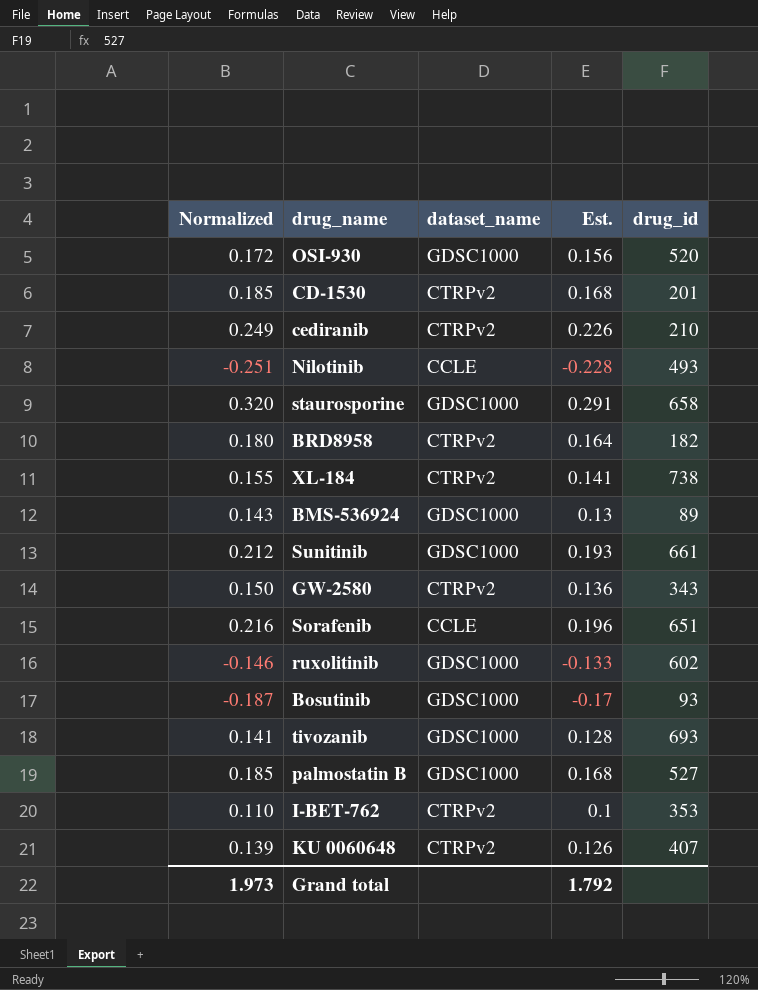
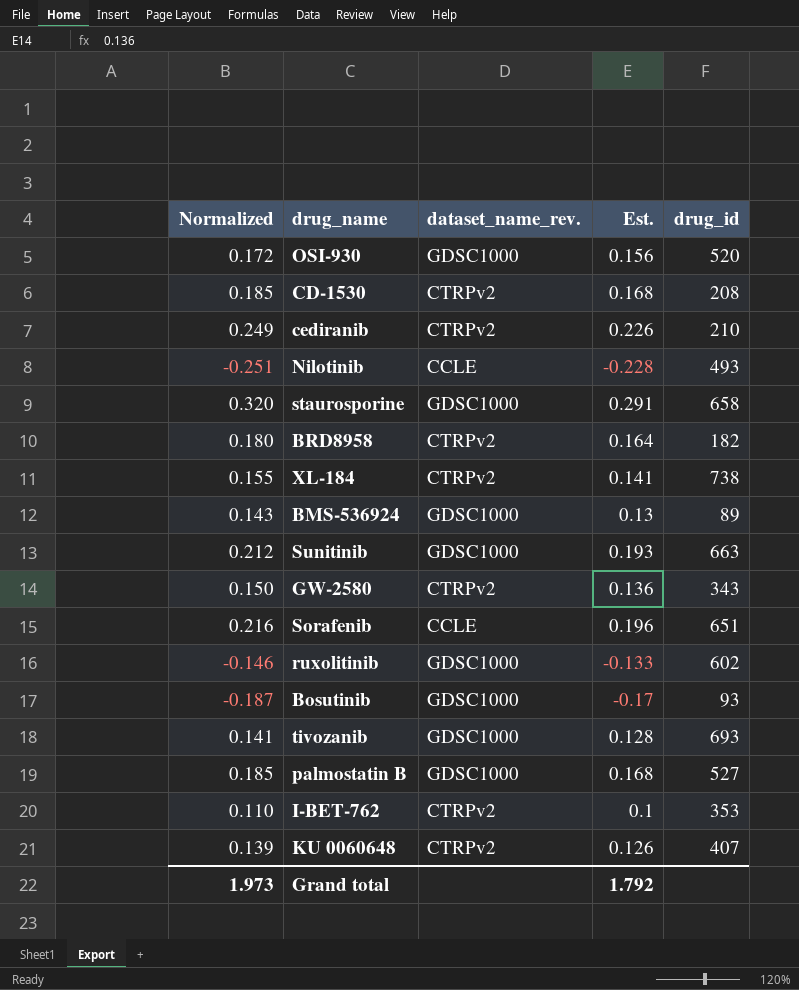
column name: dataset_name -> dataset_name_rev.
CD-1530 | drug_id: 201 -> 208
Sunitinib | drug_id: 661 -> 663

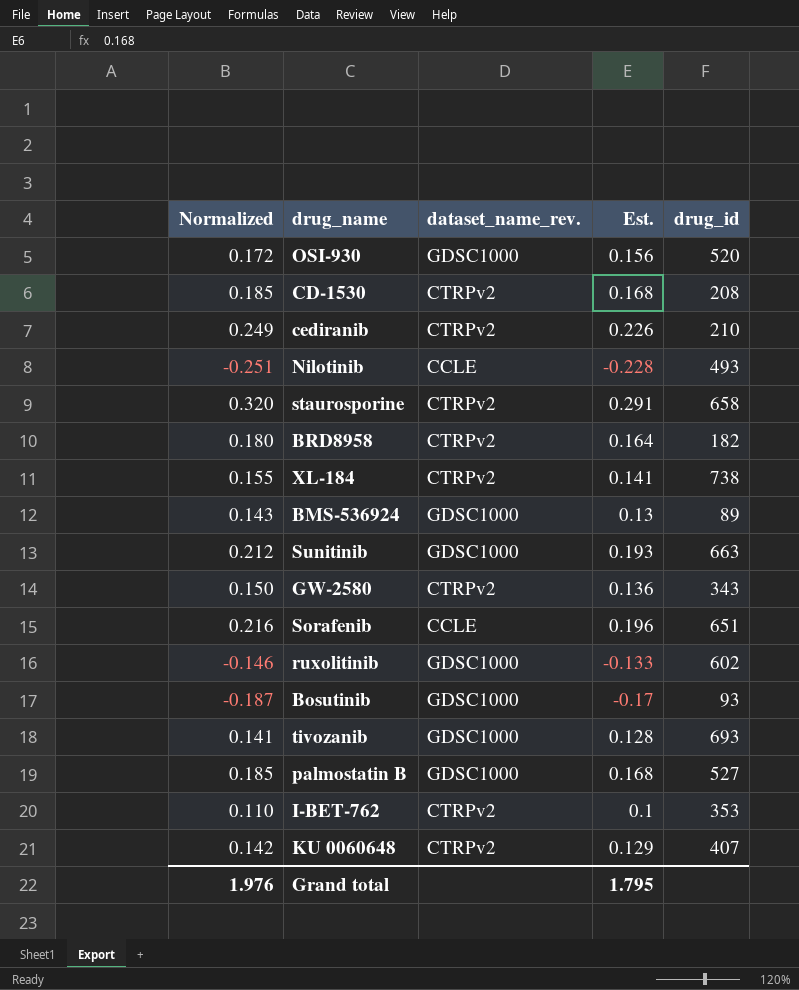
staurosporine | dataset_name_rev.: GDSC1000 -> CTRPv2
KU 0060648 | Normalized: 0.139 -> 0.142
KU 0060648 | Est.: 0.126 -> 0.129
Grand total | Normalized: 1.973 -> 1.976
Grand total | Est.: 1.792 -> 1.795

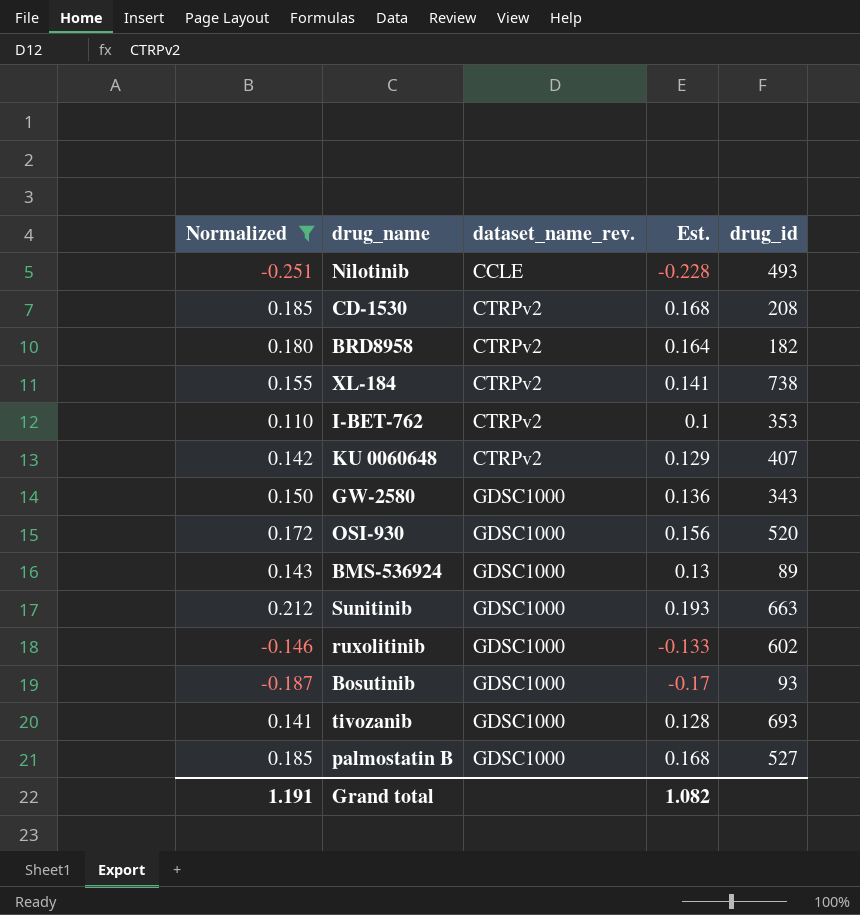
filter: none -> Normalized <= 0.212
row order: none -> dataset_name_rev. ascending
GW-2580 | dataset_name_rev.: CTRPv2 -> GDSC1000
Grand total | Normalized: 1.976 -> 1.191
Grand total | Est.: 1.795 -> 1.082

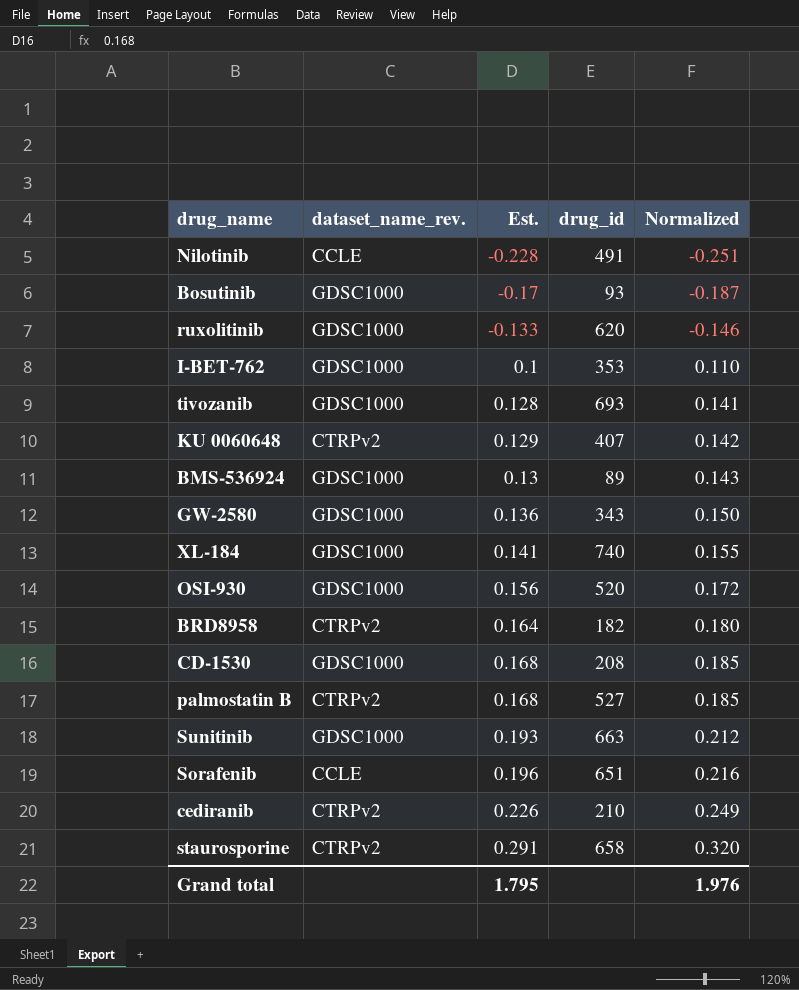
filter: Normalized <= 0.212 -> none
row order: dataset_name_rev. ascending -> Est. ascending
column Normalized | position: 1 -> 5
Nilotinib | drug_id: 493 -> 491
ruxolitinib | drug_id: 602 -> 620
I-BET-762 | dataset_name_rev.: CTRPv2 -> GDSC1000
XL-184 | dataset_name_rev.: CTRPv2 -> GDSC1000
XL-184 | drug_id: 738 -> 740
CD-1530 | dataset_name_rev.: CTRPv2 -> GDSC1000
palmostatin B | dataset_name_rev.: GDSC1000 -> CTRPv2
Grand total | Est.: 1.082 -> 1.795
Grand total | Normalized: 1.191 -> 1.976

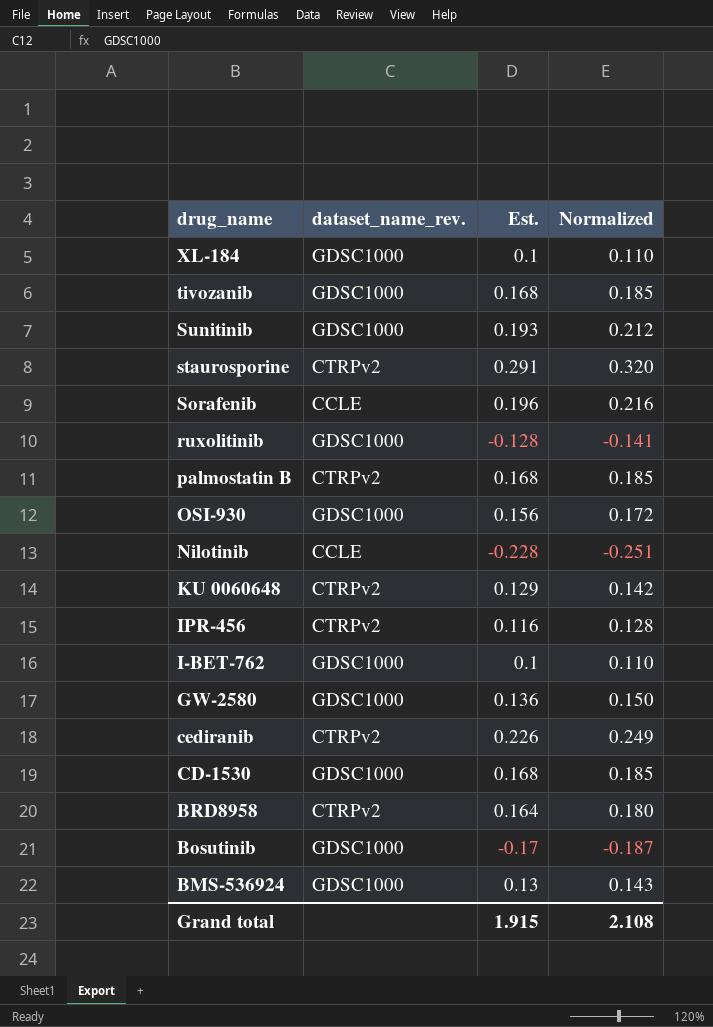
row order: Est. ascending -> drug_name descending
column drug_id | position: 4 -> none
XL-184 | Est.: 0.141 -> 0.1
XL-184 | Normalized: 0.155 -> 0.110
tivozanib | Est.: 0.128 -> 0.168
tivozanib | Normalized: 0.141 -> 0.185
ruxolitinib | Est.: -0.133 -> -0.128
ruxolitinib | Normalized: -0.146 -> -0.141
row IPR-456: none -> CTRPv2 | 0.116 | 0.128
Grand total | Est.: 1.795 -> 1.915
Grand total | Normalized: 1.976 -> 2.108

